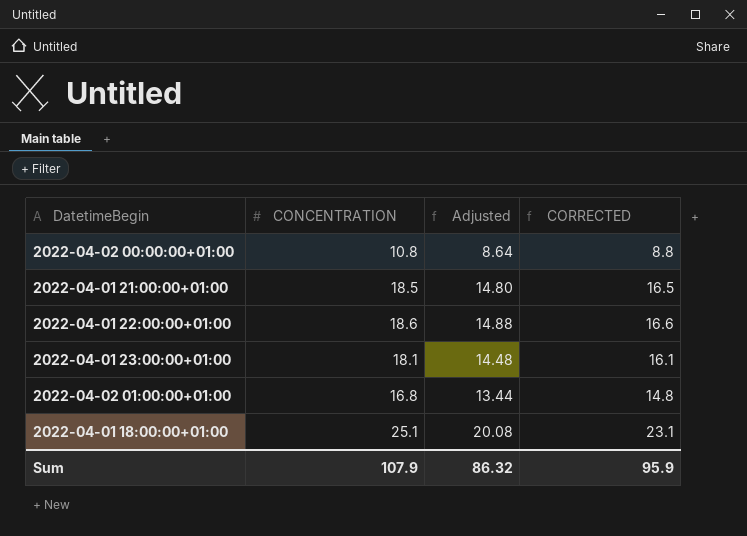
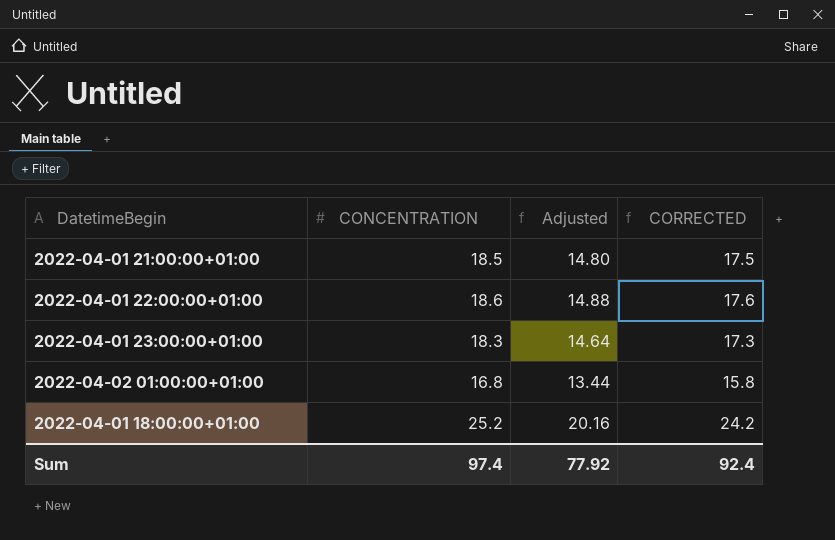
column CORRECTED | formula: [CONCENTRATION] - 2 -> [CONCENTRATION] - 1
row 2022-04-02 00:00:00+01:00: 10.8 | 8.64 | 8.8 -> none
2022-04-01 23:00:00+01:00 | CONCENTRATION: 18.1 -> 18.3
2022-04-01 23:00:00+01:00 | Adjusted: 14.48 -> 14.64
2022-04-01 18:00:00+01:00 | CONCENTRATION: 25.1 -> 25.2
2022-04-01 18:00:00+01:00 | Adjusted: 20.08 -> 20.16
Sum | CONCENTRATION: 107.9 -> 97.4
Sum | Adjusted: 86.32 -> 77.92
Sum | CORRECTED: 95.9 -> 92.4

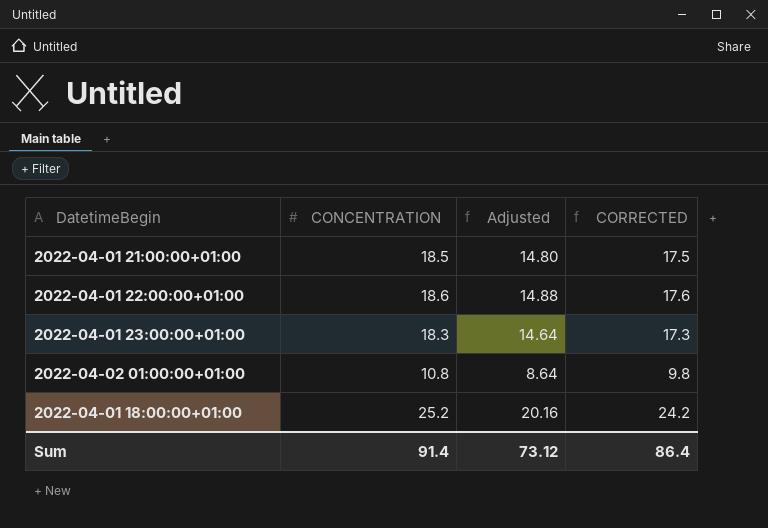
2022-04-02 01:00:00+01:00 | CONCENTRATION: 16.8 -> 10.8
2022-04-02 01:00:00+01:00 | Adjusted: 13.44 -> 8.64
2022-04-02 01:00:00+01:00 | CORRECTED: 15.8 -> 9.8
Sum | CONCENTRATION: 97.4 -> 91.4
Sum | Adjusted: 77.92 -> 73.12
Sum | CORRECTED: 92.4 -> 86.4

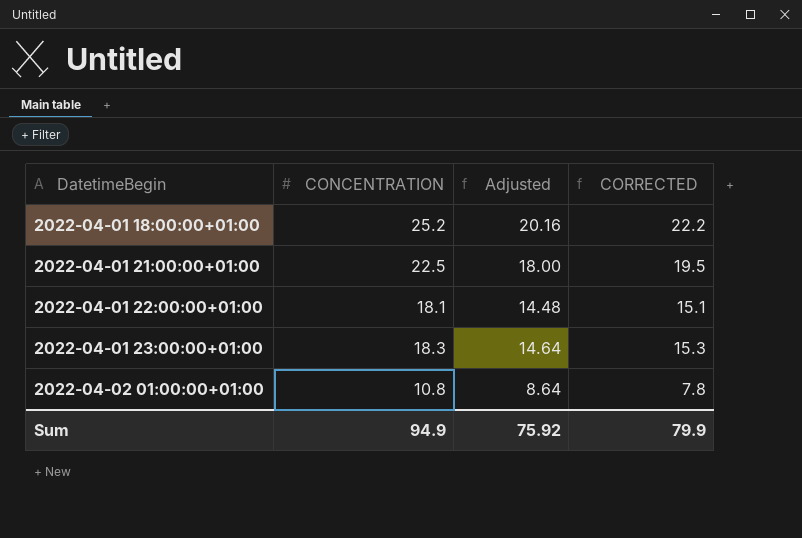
row order: none -> DatetimeBegin ascending
column CORRECTED | formula: [CONCENTRATION] - 1 -> [CONCENTRATION] - 3
2022-04-01 21:00:00+01:00 | CONCENTRATION: 18.5 -> 22.5
2022-04-01 21:00:00+01:00 | Adjusted: 14.80 -> 18.00
2022-04-01 22:00:00+01:00 | CONCENTRATION: 18.6 -> 18.1
2022-04-01 22:00:00+01:00 | Adjusted: 14.88 -> 14.48
Sum | CONCENTRATION: 91.4 -> 94.9
Sum | Adjusted: 73.12 -> 75.92
Sum | CORRECTED: 86.4 -> 79.9

